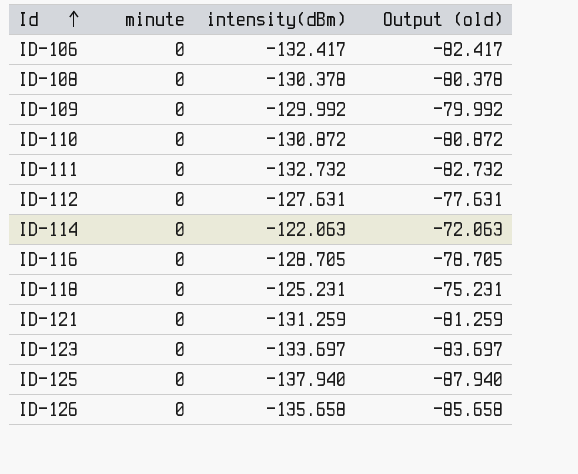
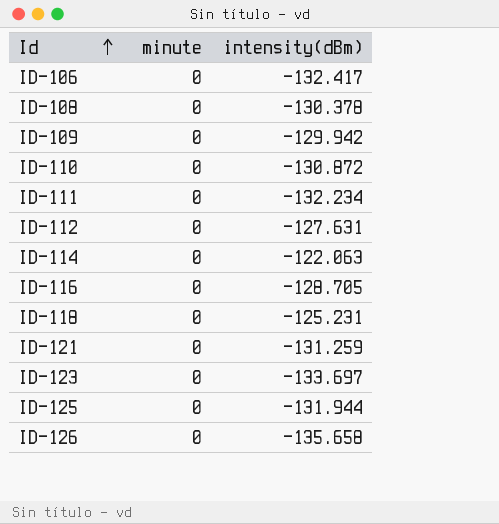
column Output (old) | formula: [intensity(dBm)] + 50 -> none
ID-109 | intensity(dBm): -129.992 -> -129.942
ID-111 | intensity(dBm): -132.732 -> -132.234
ID-125 | intensity(dBm): -137.940 -> -131.944

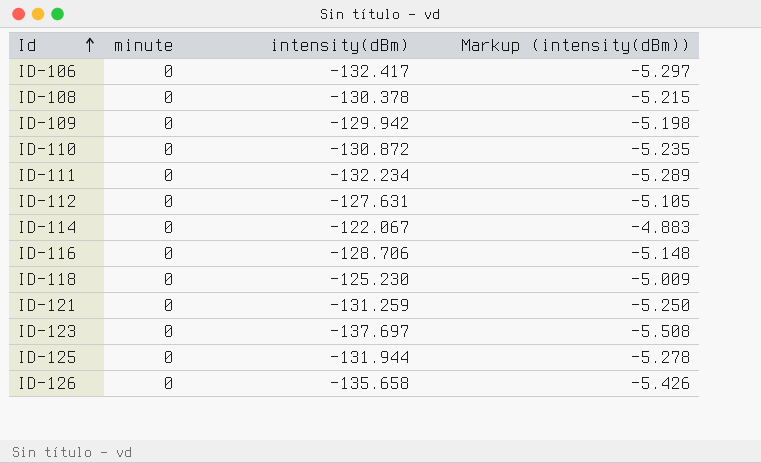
column Markup (intensity(dBm)) | formula: none -> [intensity(dBm)] * 0.04
ID-114 | intensity(dBm): -122.063 -> -122.067
ID-116 | intensity(dBm): -128.705 -> -128.706
ID-118 | intensity(dBm): -125.231 -> -125.230
ID-123 | intensity(dBm): -133.697 -> -137.697

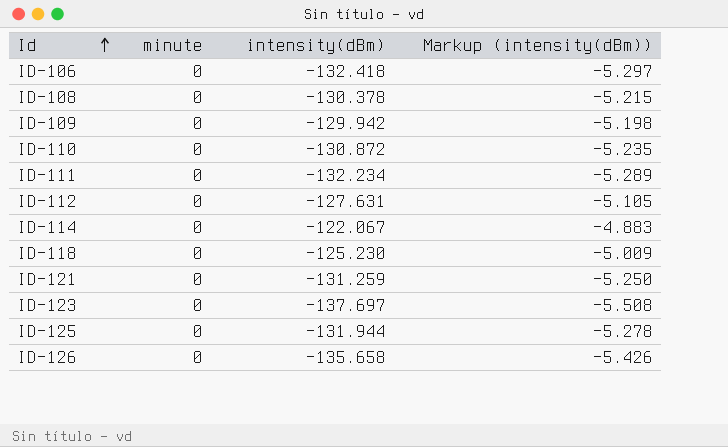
row ID-116: 0 | -128.706 | -5.148 -> none
ID-106 | intensity(dBm): -132.417 -> -132.418

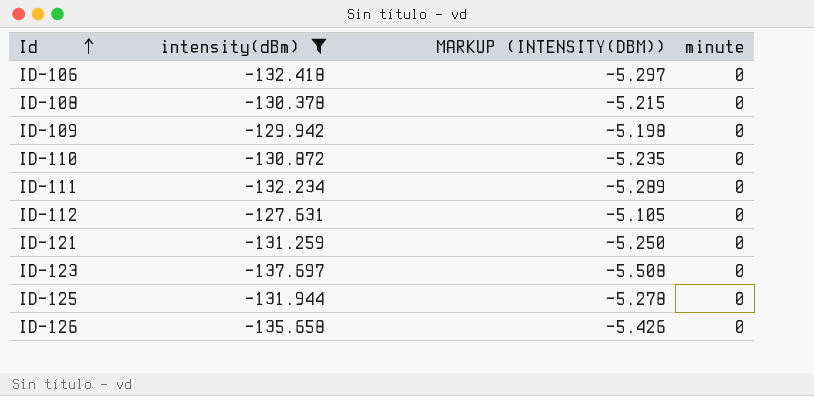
filter: none -> intensity(dBm) <= -127.631
column name: Markup (intensity(dBm)) -> MARKUP (INTENSITY(DBM))
column minute | position: 2 -> 4

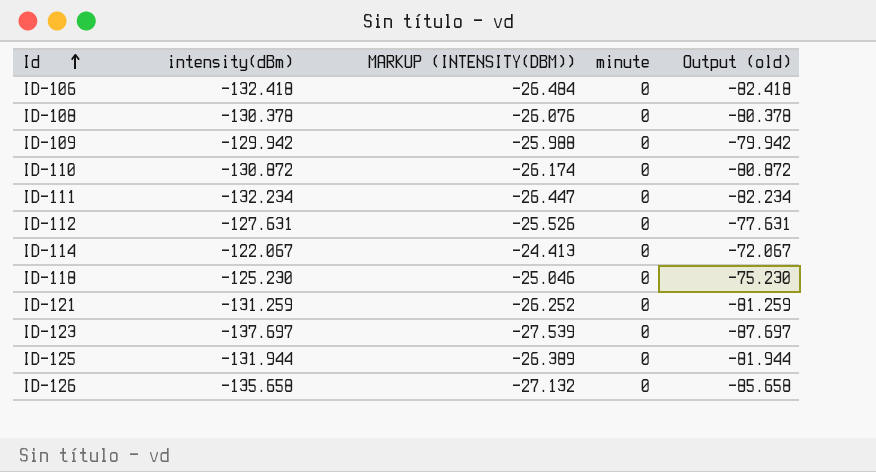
filter: intensity(dBm) <= -127.631 -> none
column MARKUP (INTENSITY(DBM)) | formula: [intensity(dBm)] * 0.04 -> [intensity(dBm)] * 0.2
column Output (old) | formula: none -> [intensity(dBm)] + 50

